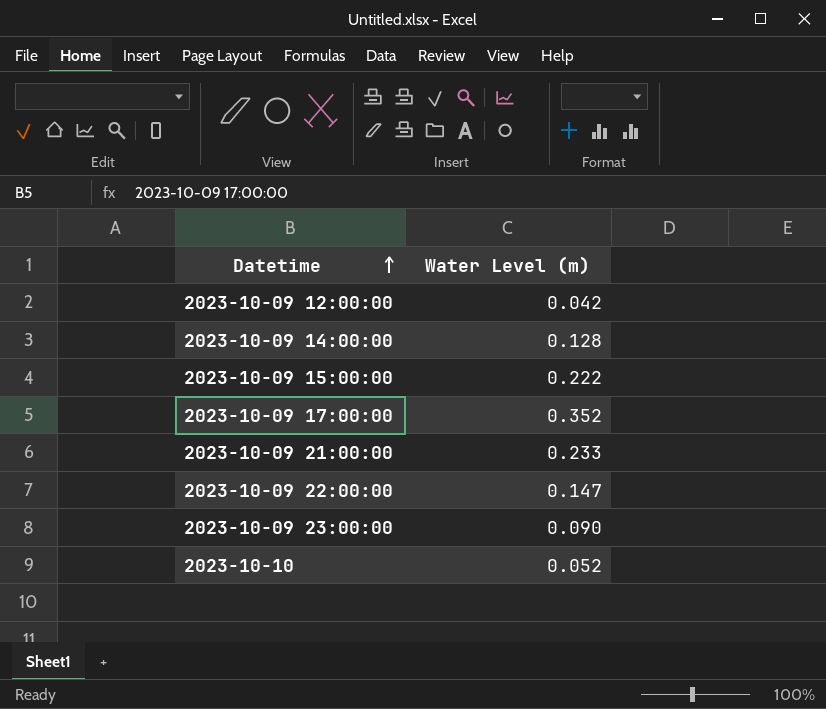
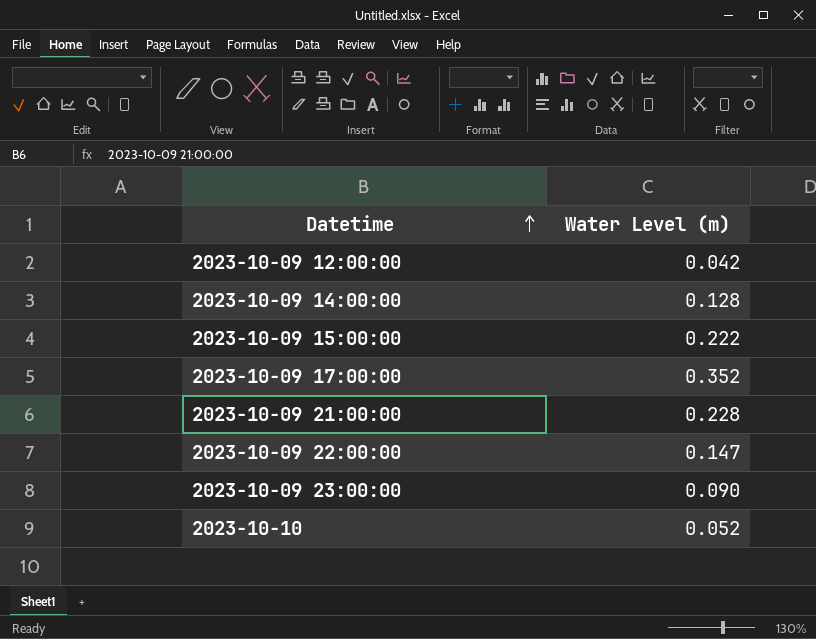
2023-10-09 21:00:00 | Water Level (m): 0.233 -> 0.228

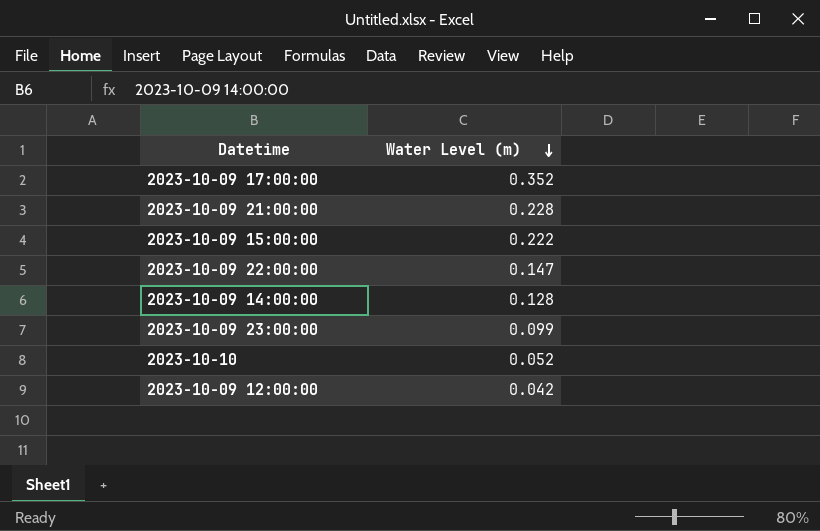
row order: Datetime ascending -> Water Level (m) descending
2023-10-09 23:00:00 | Water Level (m): 0.090 -> 0.099

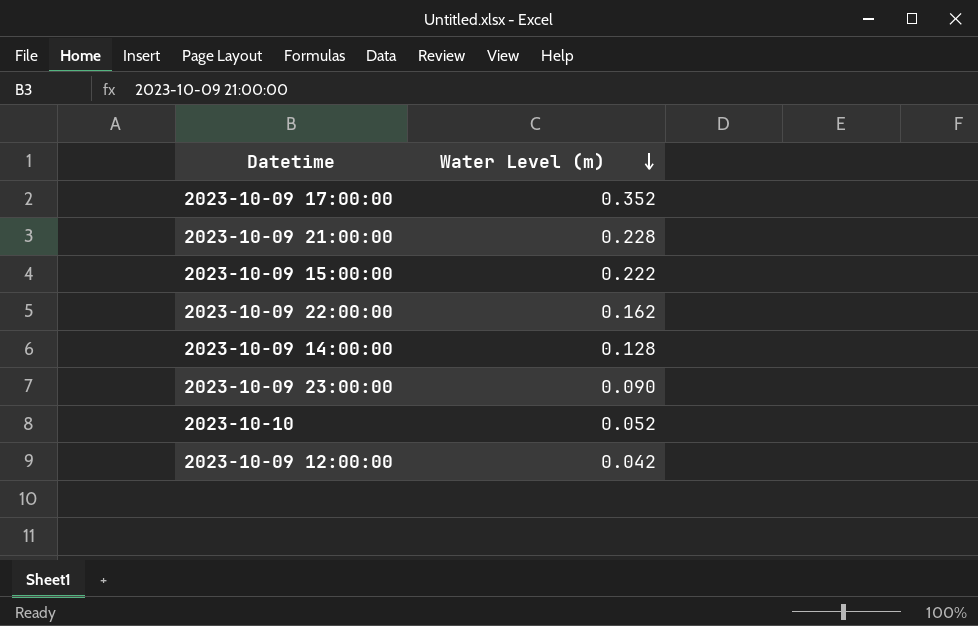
2023-10-09 22:00:00 | Water Level (m): 0.147 -> 0.162
2023-10-09 23:00:00 | Water Level (m): 0.099 -> 0.090

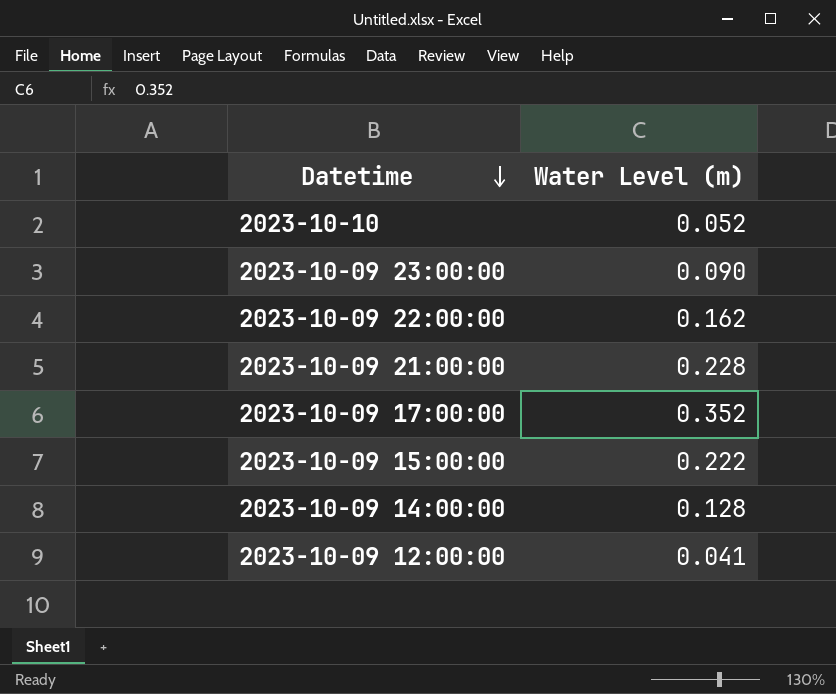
row order: Water Level (m) descending -> Datetime descending
2023-10-09 12:00:00 | Water Level (m): 0.042 -> 0.041

